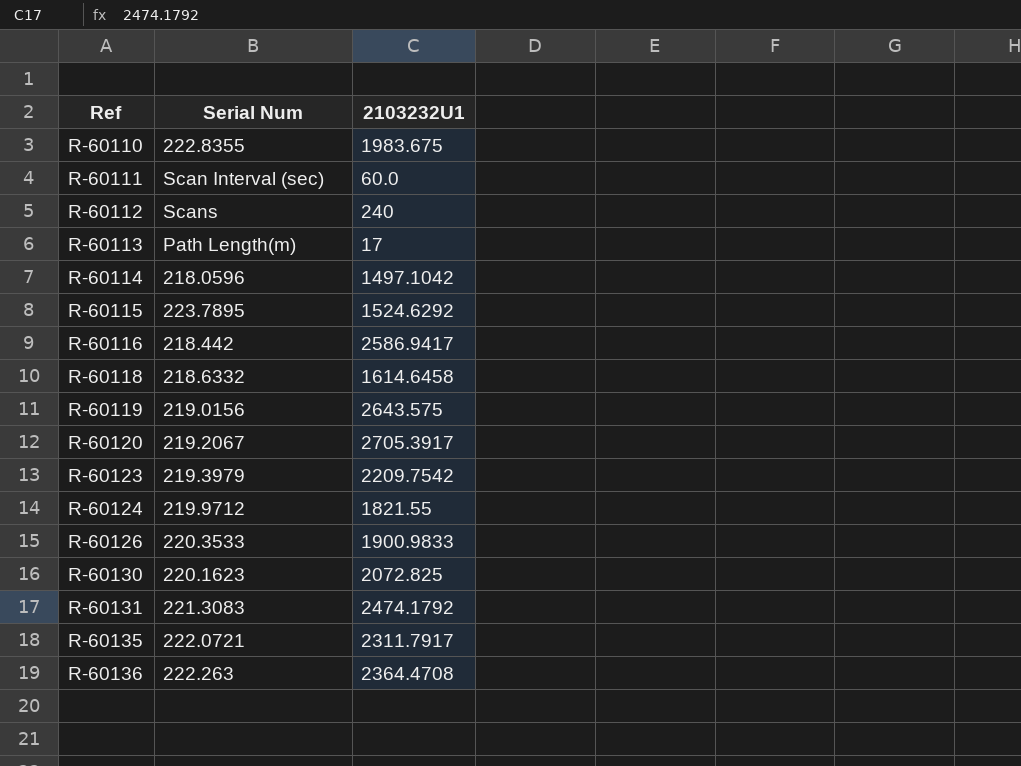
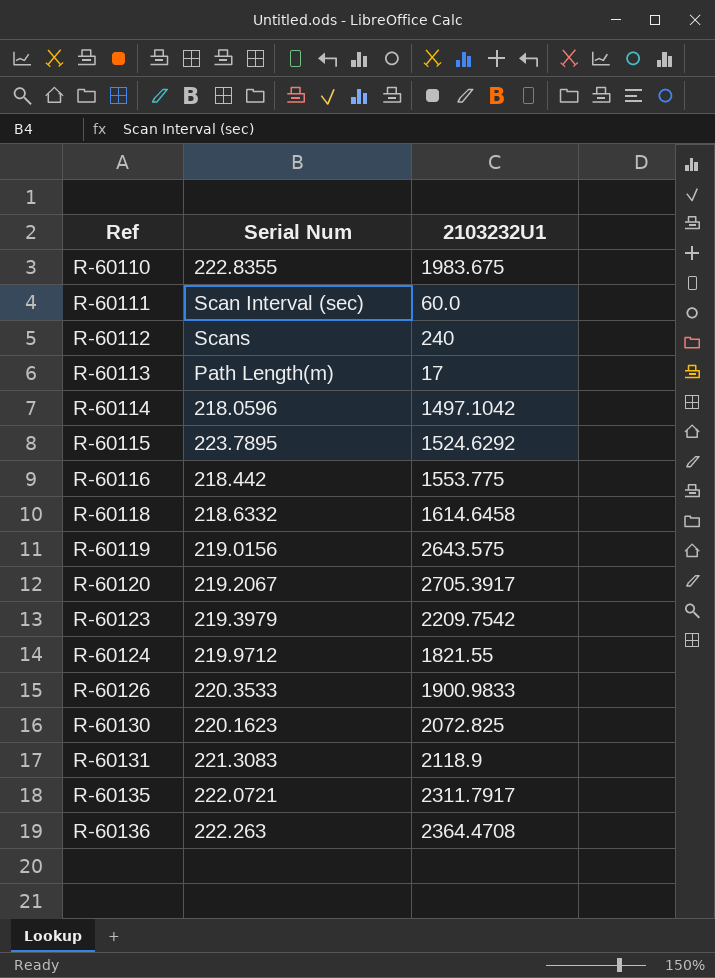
R-60116 | 2103232U1: 2586.9417 -> 1553.775
R-60131 | 2103232U1: 2474.1792 -> 2118.9

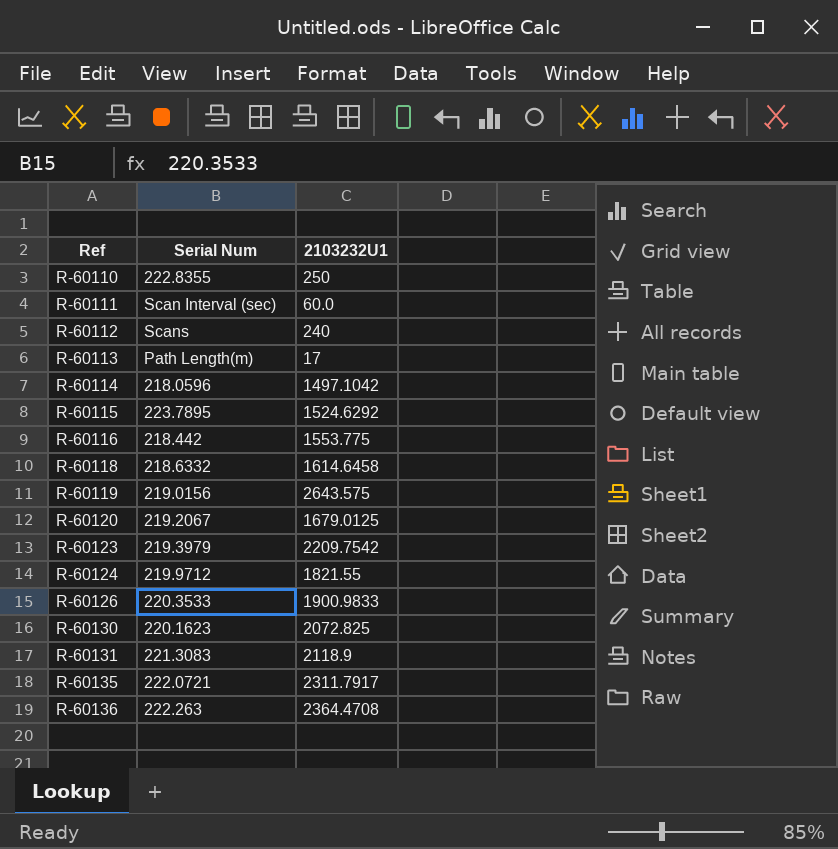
R-60110 | 2103232U1: 1983.675 -> 250
R-60120 | 2103232U1: 2705.3917 -> 1679.0125

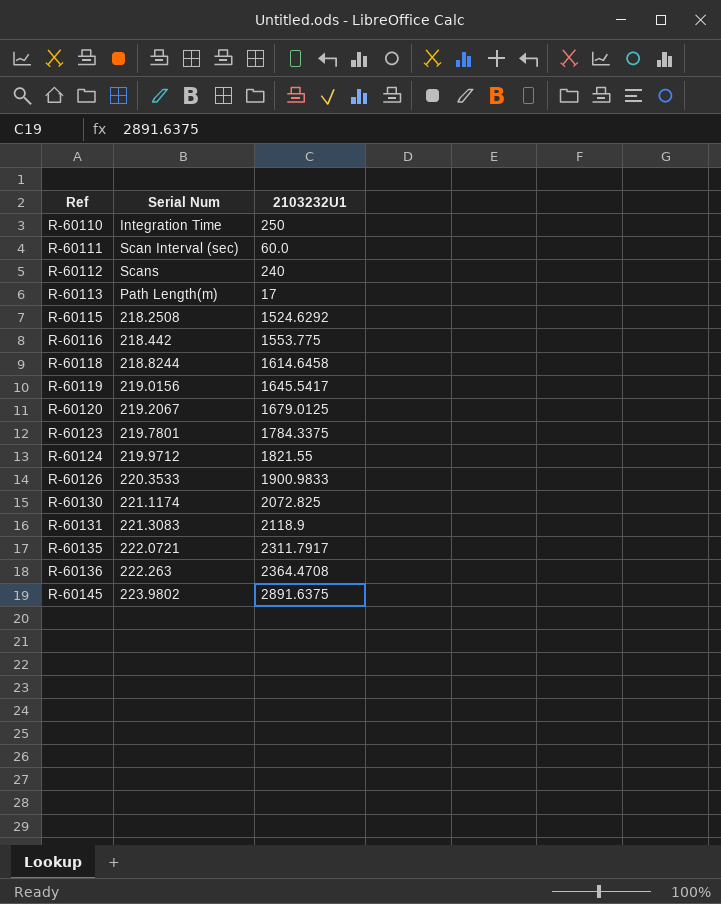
row R-60114: 218.0596 | 1497.1042 -> none
R-60110 | Serial Num: 222.8355 -> Integration Time
R-60115 | Serial Num: 223.7895 -> 218.2508
R-60118 | Serial Num: 218.6332 -> 218.8244
R-60119 | 2103232U1: 2643.575 -> 1645.5417
R-60123 | Serial Num: 219.3979 -> 219.7801
R-60123 | 2103232U1: 2209.7542 -> 1784.3375
R-60130 | Serial Num: 220.1623 -> 221.1174
row R-60145: none -> 223.9802 | 2891.6375

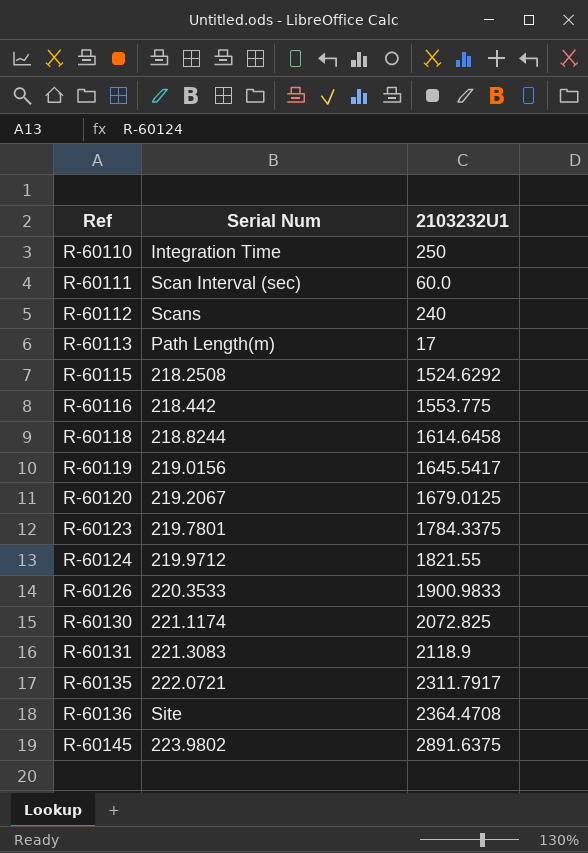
R-60136 | Serial Num: 222.263 -> Site

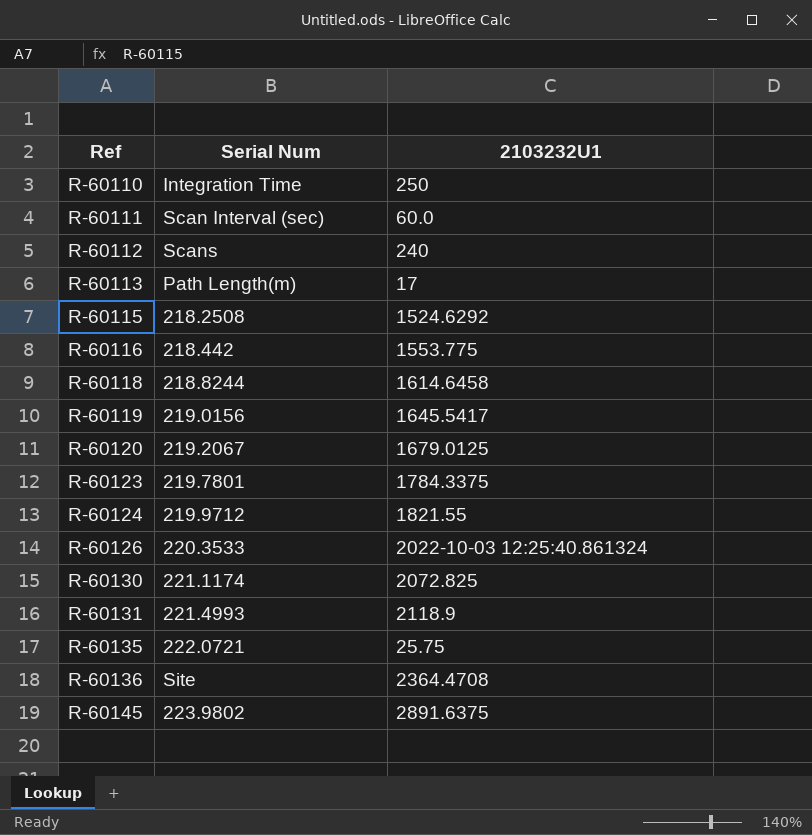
R-60126 | 2103232U1: 1900.9833 -> 2022-10-03 12:25:40.861324
R-60131 | Serial Num: 221.3083 -> 221.4993
R-60135 | 2103232U1: 2311.7917 -> 25.75

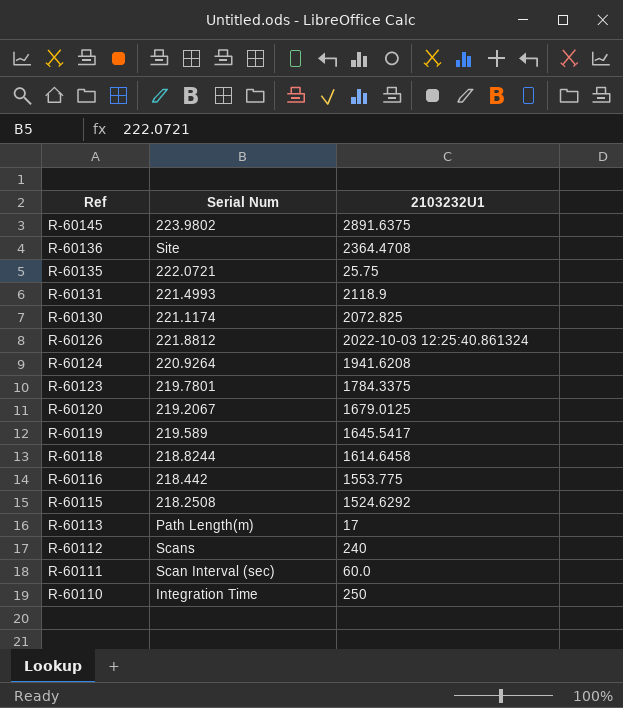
row order: Ref ascending -> Ref descending
R-60126 | Serial Num: 220.3533 -> 221.8812
R-60124 | Serial Num: 219.9712 -> 220.9264
R-60124 | 2103232U1: 1821.55 -> 1941.6208
R-60119 | Serial Num: 219.0156 -> 219.589

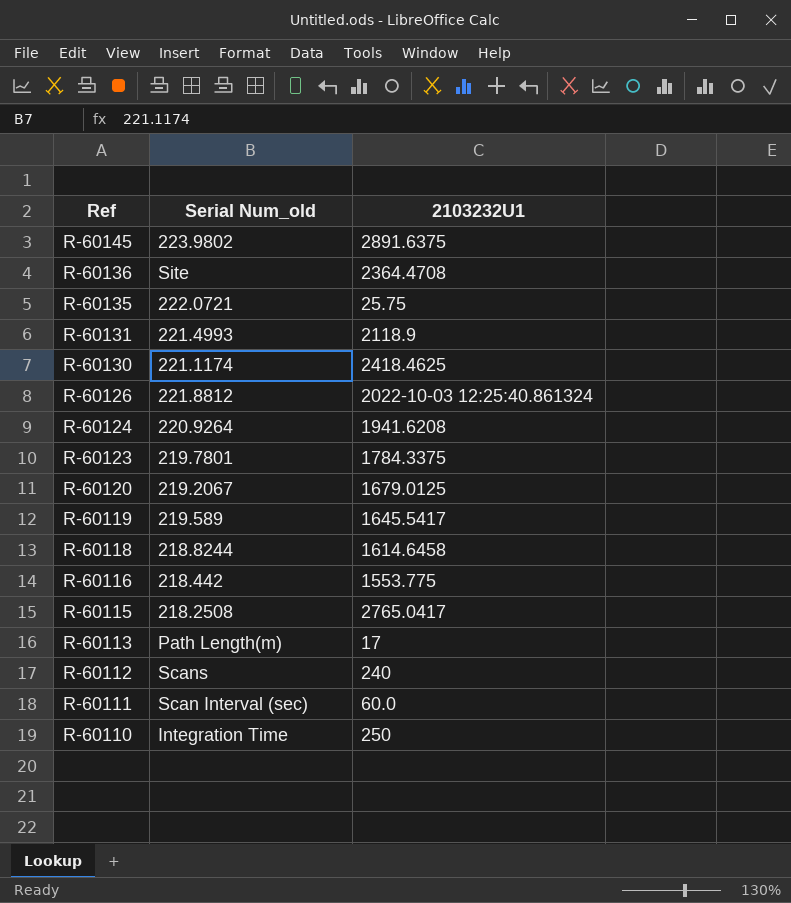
column name: Serial Num -> Serial Num_old
R-60130 | 2103232U1: 2072.825 -> 2418.4625
R-60115 | 2103232U1: 1524.6292 -> 2765.0417

